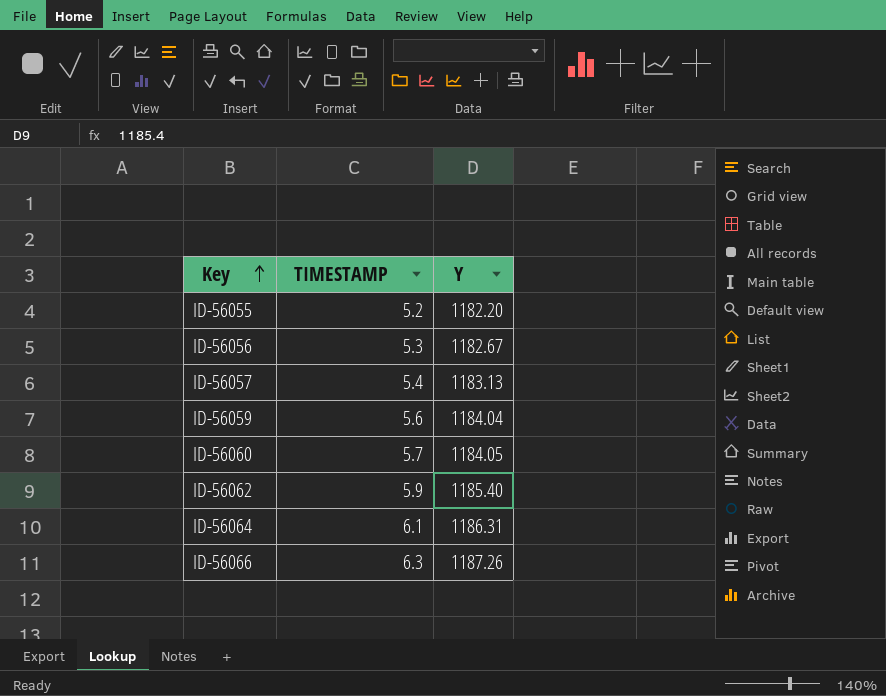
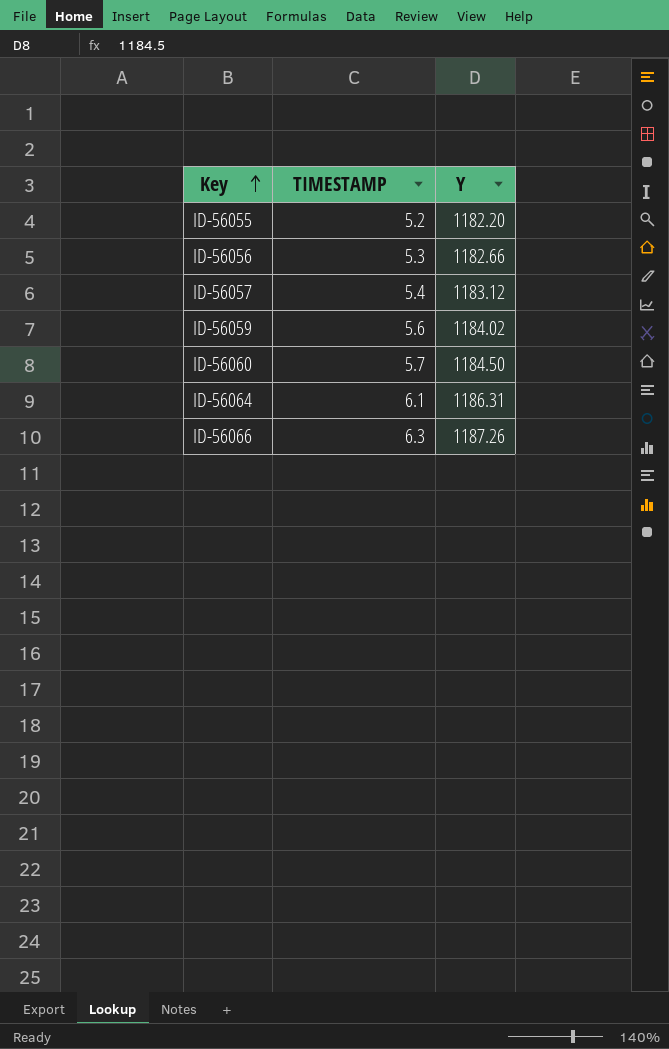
row ID-56062: 5.9 | 1185.40 -> none
ID-56056 | Y: 1182.67 -> 1182.66
ID-56057 | Y: 1183.13 -> 1183.12
ID-56059 | Y: 1184.04 -> 1184.02
ID-56060 | Y: 1184.05 -> 1184.50

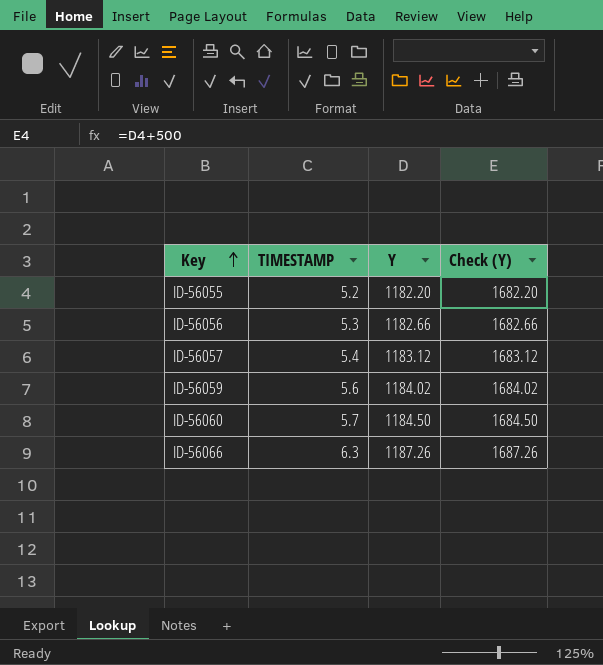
column Check (Y) | formula: none -> [Y] + 500
row ID-56064: 6.1 | 1186.31 -> none

